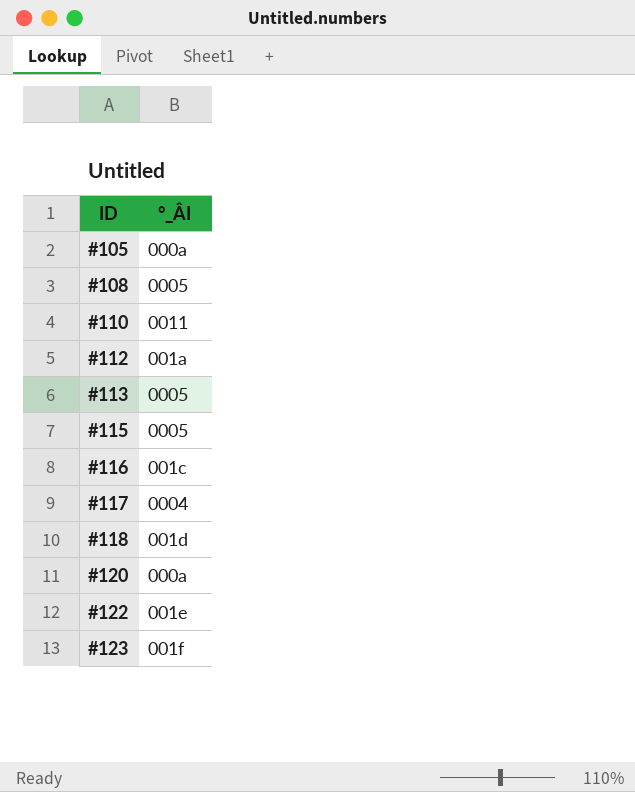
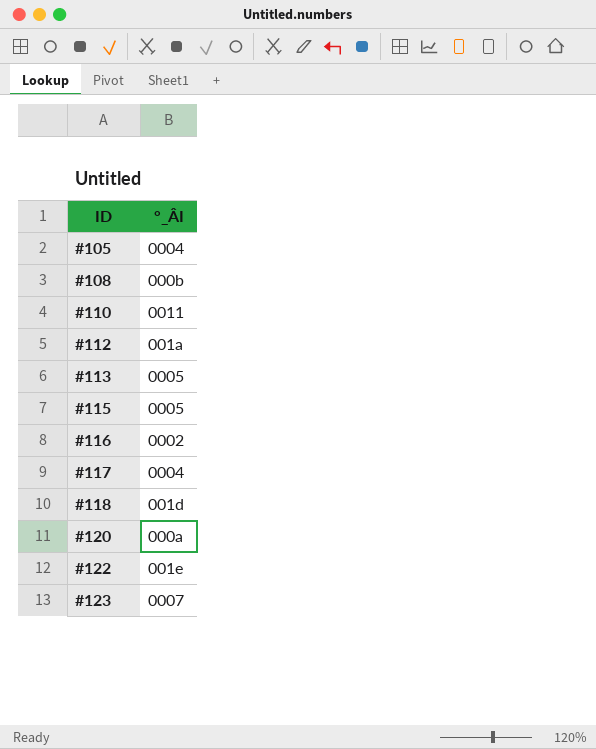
#105 | °_ÂI: 000a -> 0004
#108 | °_ÂI: 0005 -> 000b
#116 | °_ÂI: 001c -> 0002
#123 | °_ÂI: 001f -> 0007

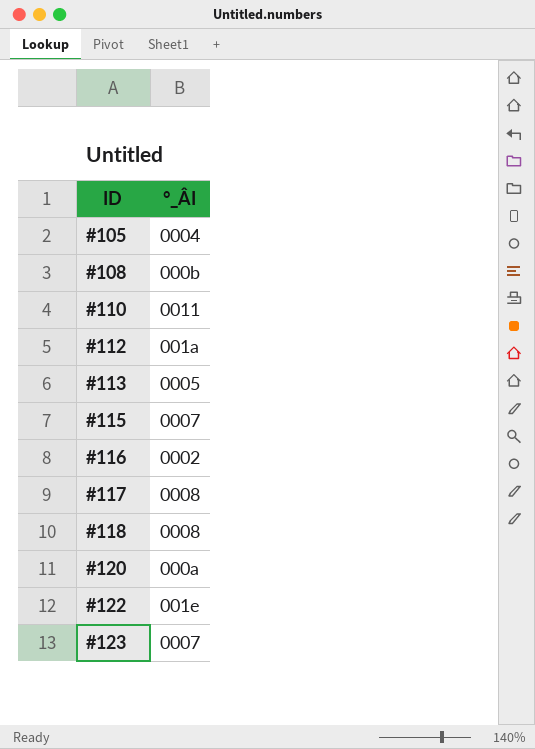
#115 | °_ÂI: 0005 -> 0007
#117 | °_ÂI: 0004 -> 0008
#118 | °_ÂI: 001d -> 0008

